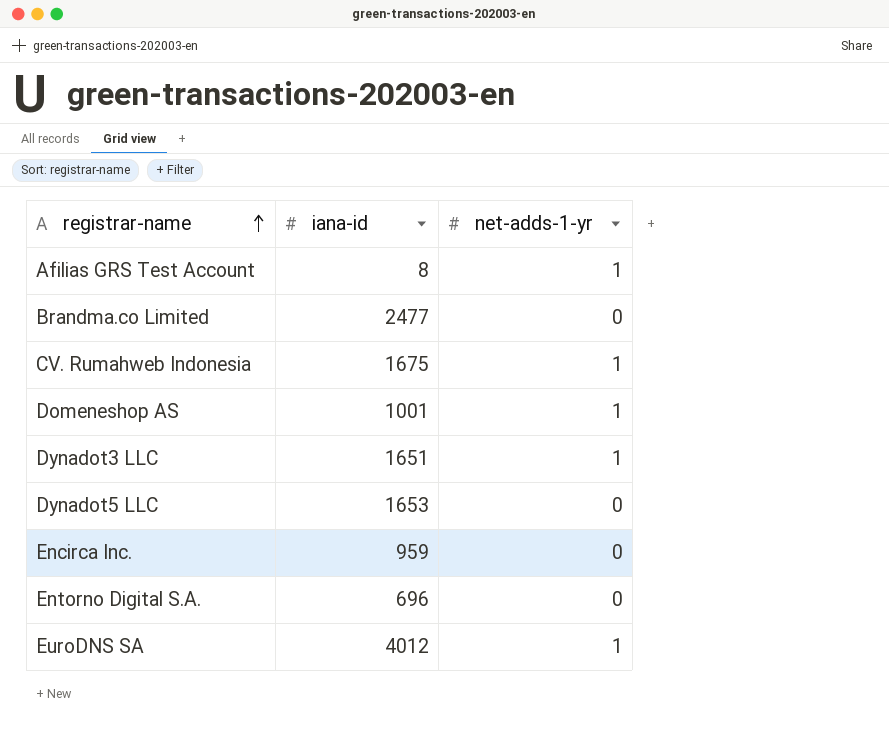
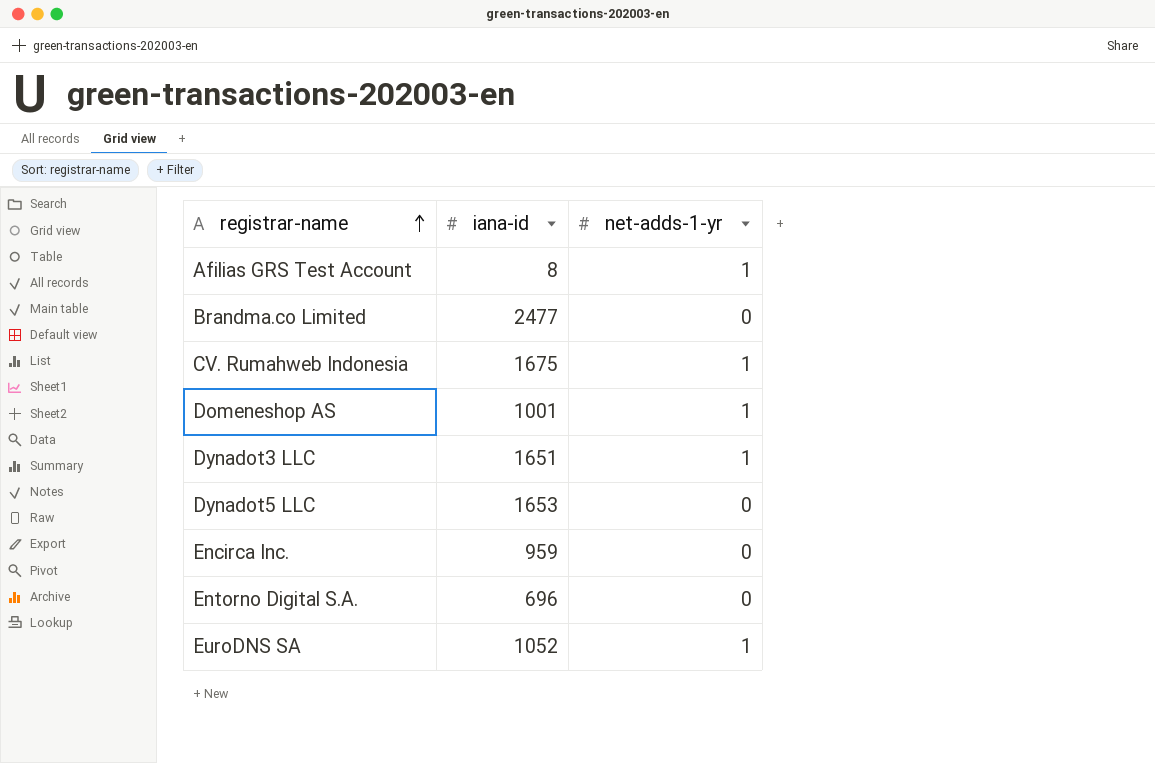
EuroDNS SA | iana-id: 4012 -> 1052

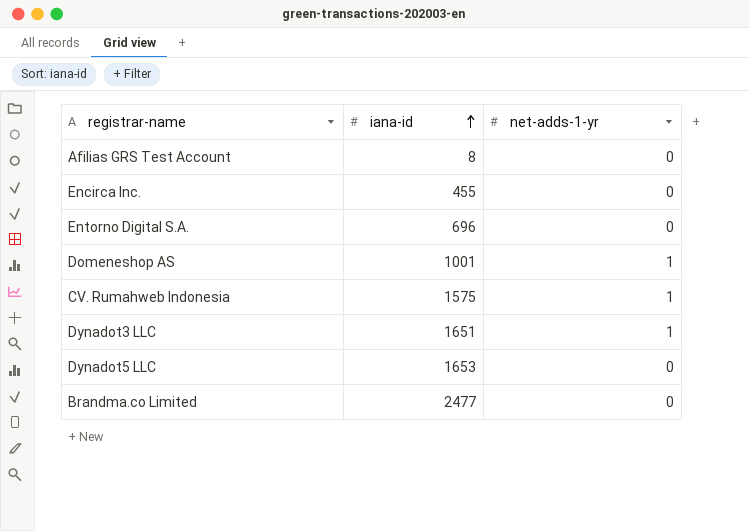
row order: registrar-name ascending -> iana-id ascending
row EuroDNS SA: 1052 | 1 -> none
Afilias GRS Test Account | net-adds-1-yr: 1 -> 0
Encirca Inc. | iana-id: 959 -> 455
CV. Rumahweb Indonesia | iana-id: 1675 -> 1575

